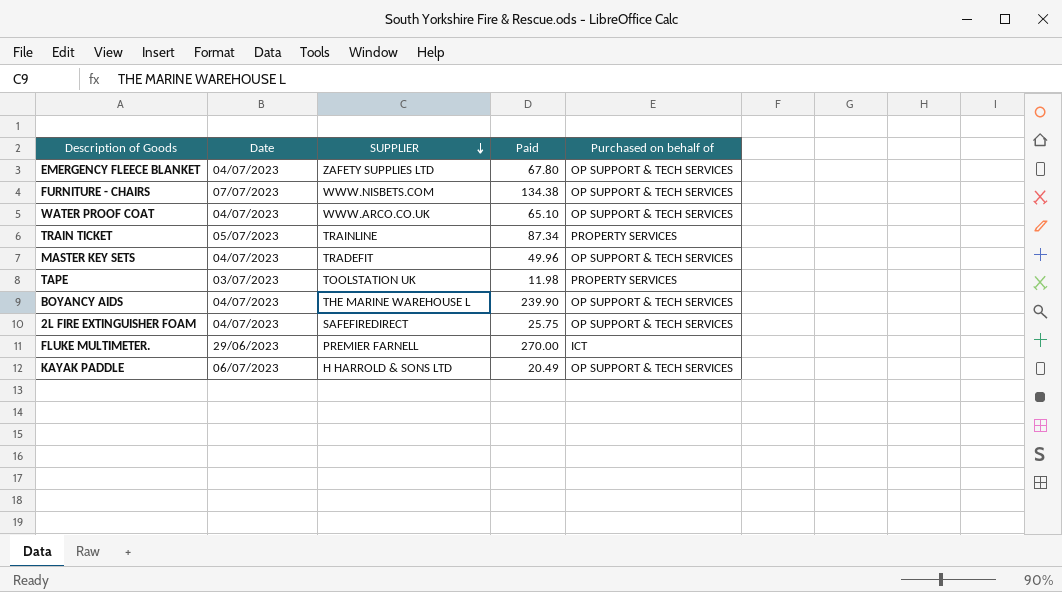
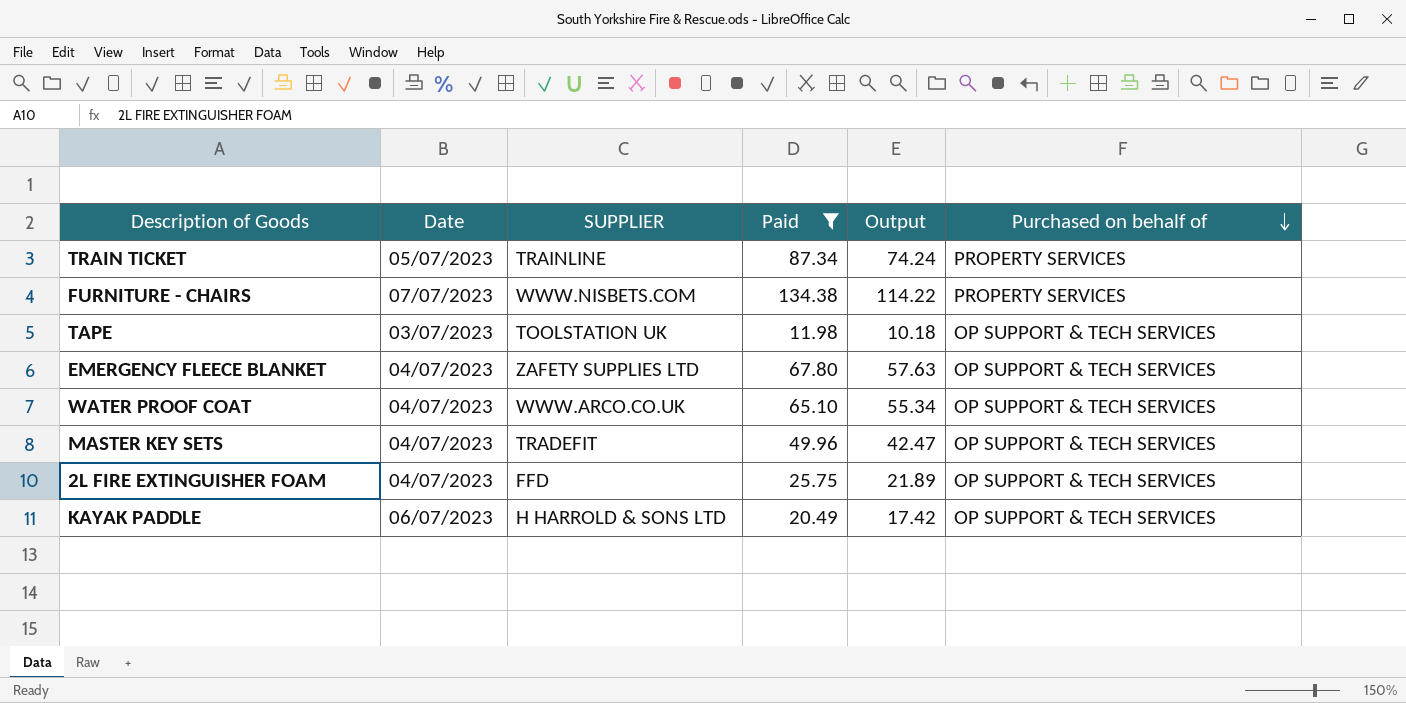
filter: none -> Paid <= 134.38
row order: SUPPLIER descending -> Purchased on behalf of descending
column Output | formula: none -> [Paid] * 0.85
FURNITURE - CHAIRS | Purchased on behalf of: OP SUPPORT & TECH SERVICES -> PROPERTY SERVICES
TAPE | Purchased on behalf of: PROPERTY SERVICES -> OP SUPPORT & TECH SERVICES
2L FIRE EXTINGUISHER FOAM | SUPPLIER: SAFEFIREDIRECT -> FFD

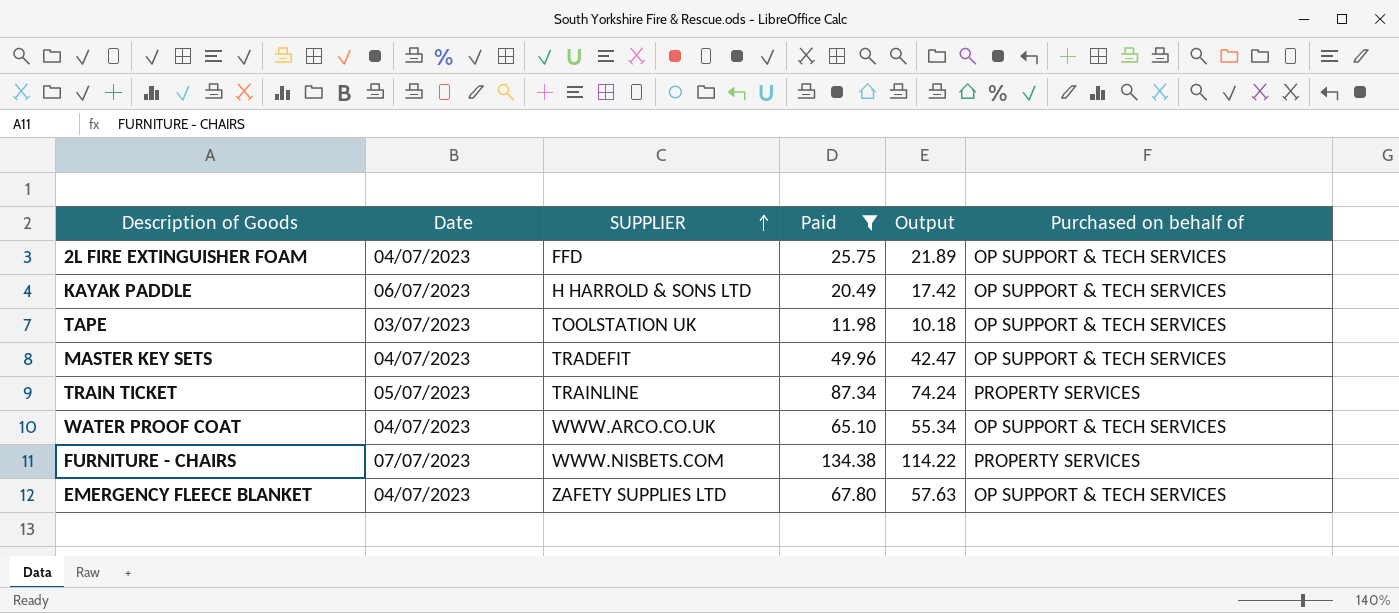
row order: Purchased on behalf of descending -> SUPPLIER ascending

